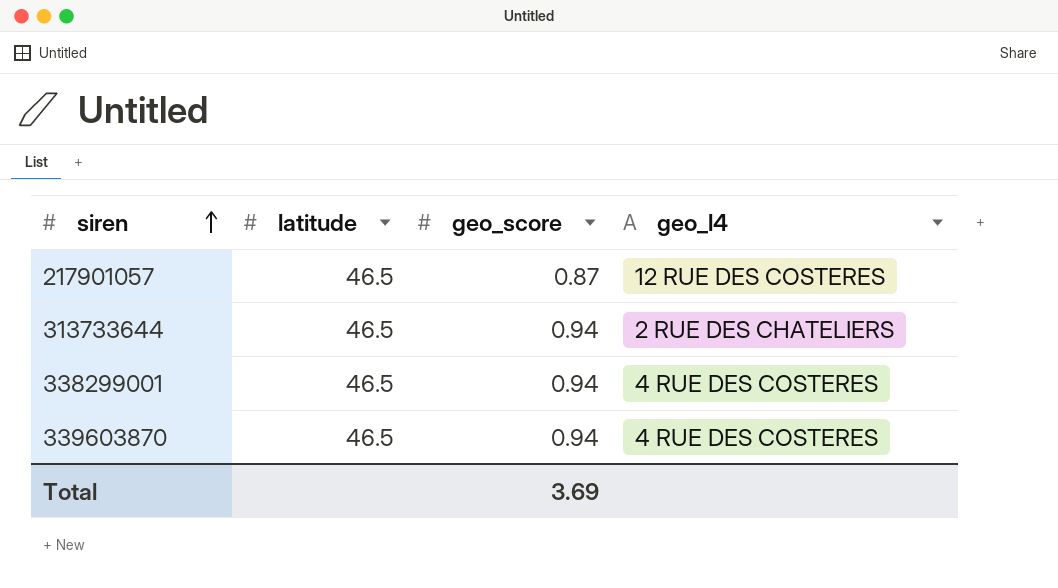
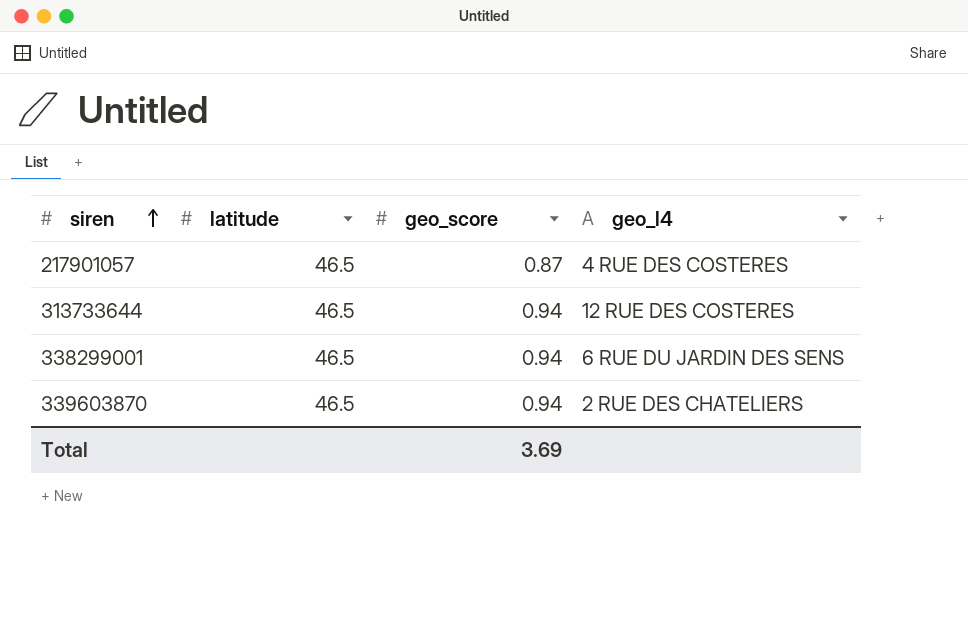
217901057 | geo_l4: 12 RUE DES COSTERES -> 4 RUE DES COSTERES
313733644 | geo_l4: 2 RUE DES CHATELIERS -> 12 RUE DES COSTERES
338299001 | geo_l4: 4 RUE DES COSTERES -> 6 RUE DU JARDIN DES SENS
339603870 | geo_l4: 4 RUE DES COSTERES -> 2 RUE DES CHATELIERS

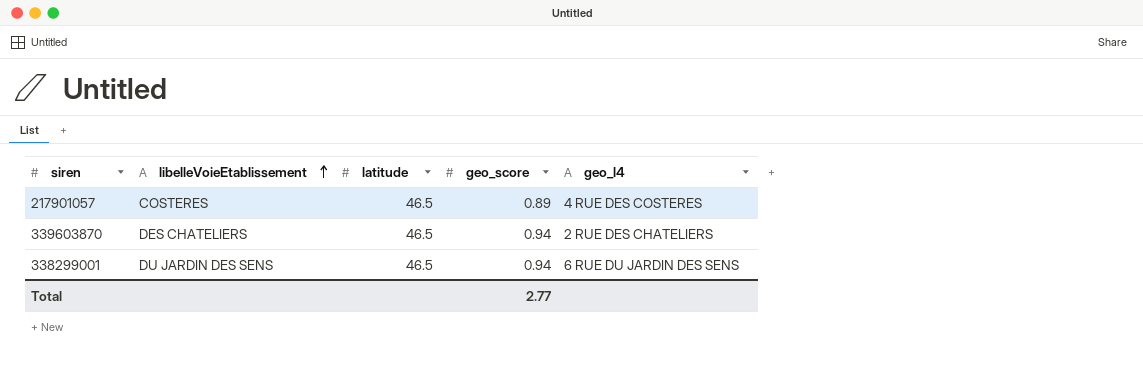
row order: siren ascending -> libelleVoieEtablissement ascending
column libelleVoieEtablissement | position: none -> 2
row 313733644: 46.5 | 0.94 | 12 RUE DES COSTERES -> none
217901057 | geo_score: 0.87 -> 0.89
Total | geo_score: 3.69 -> 2.77

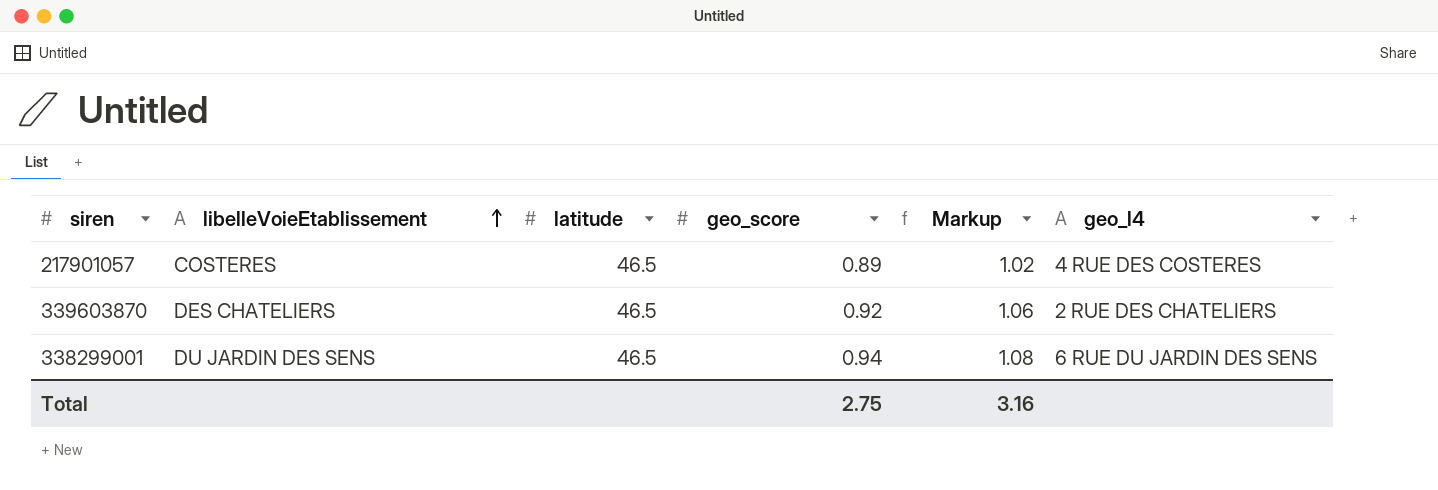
column Markup | formula: none -> [geo_score] * 1.15
339603870 | geo_score: 0.94 -> 0.92
Total | geo_score: 2.77 -> 2.75

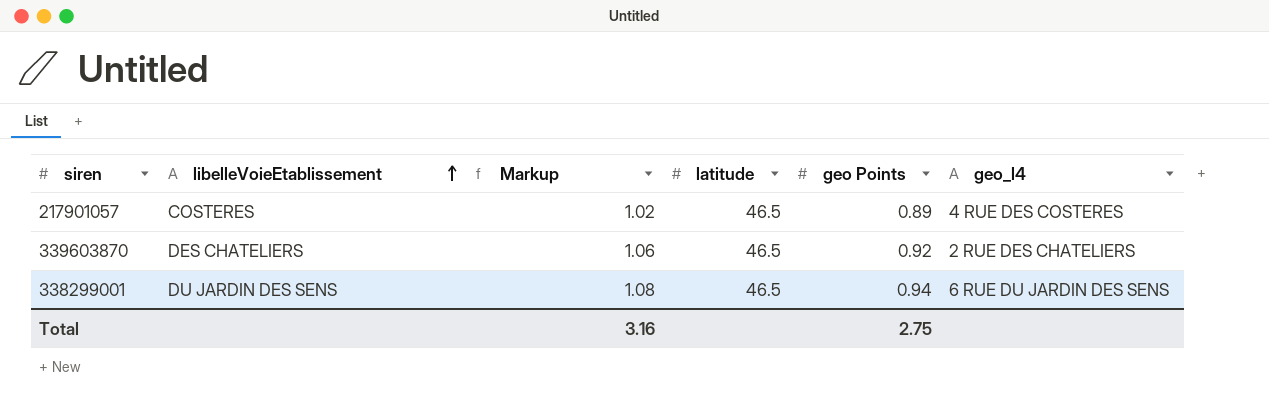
column Markup | position: 5 -> 3
column name: geo_score -> geo Points

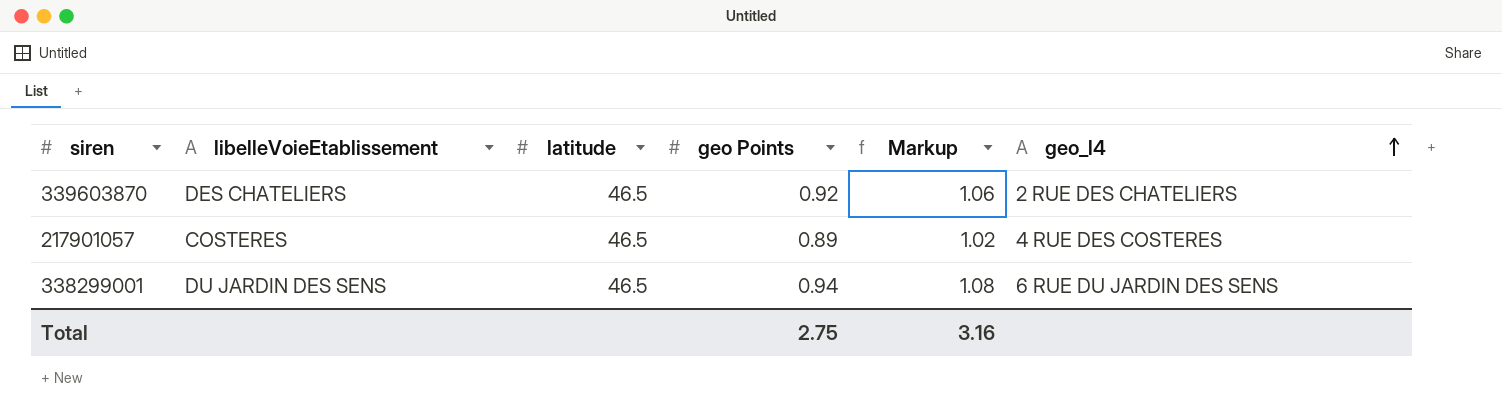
row order: libelleVoieEtablissement ascending -> geo_l4 ascending
column Markup | position: 3 -> 5

